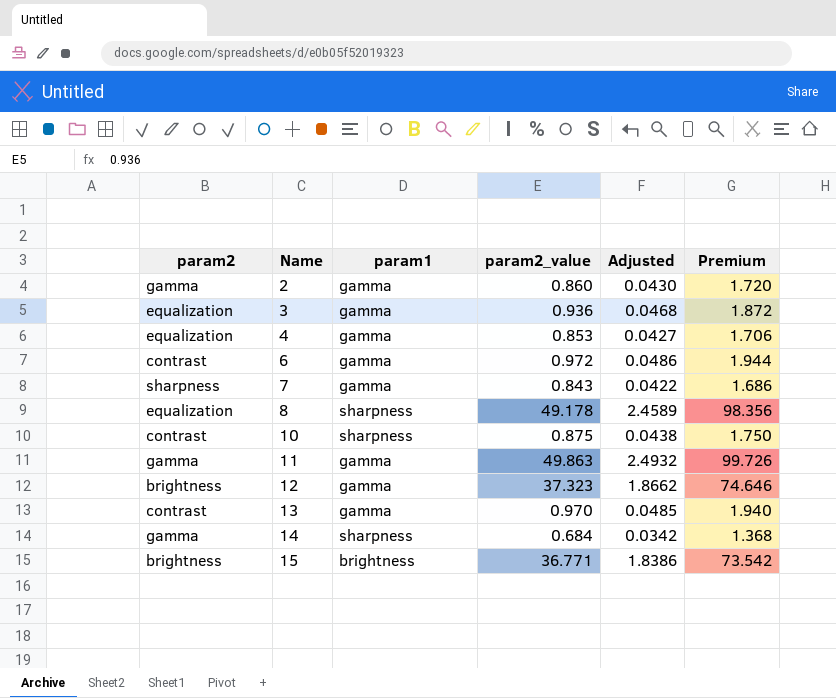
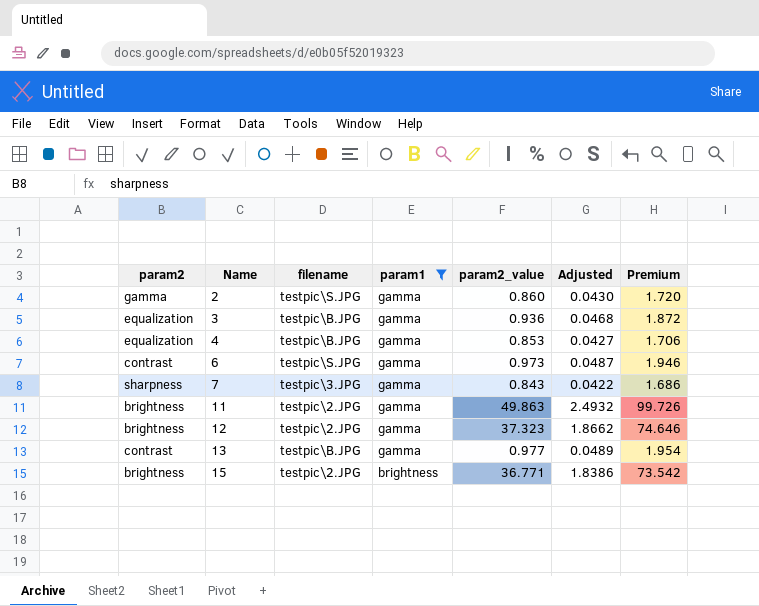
filter: none -> param1 != sharpness
column filename | position: none -> 3
6 | param2_value: 0.972 -> 0.973
6 | Adjusted: 0.0486 -> 0.0487
6 | Premium: 1.944 -> 1.946
11 | param2: gamma -> brightness
13 | param2_value: 0.970 -> 0.977
13 | Adjusted: 0.0485 -> 0.0489
13 | Premium: 1.940 -> 1.954

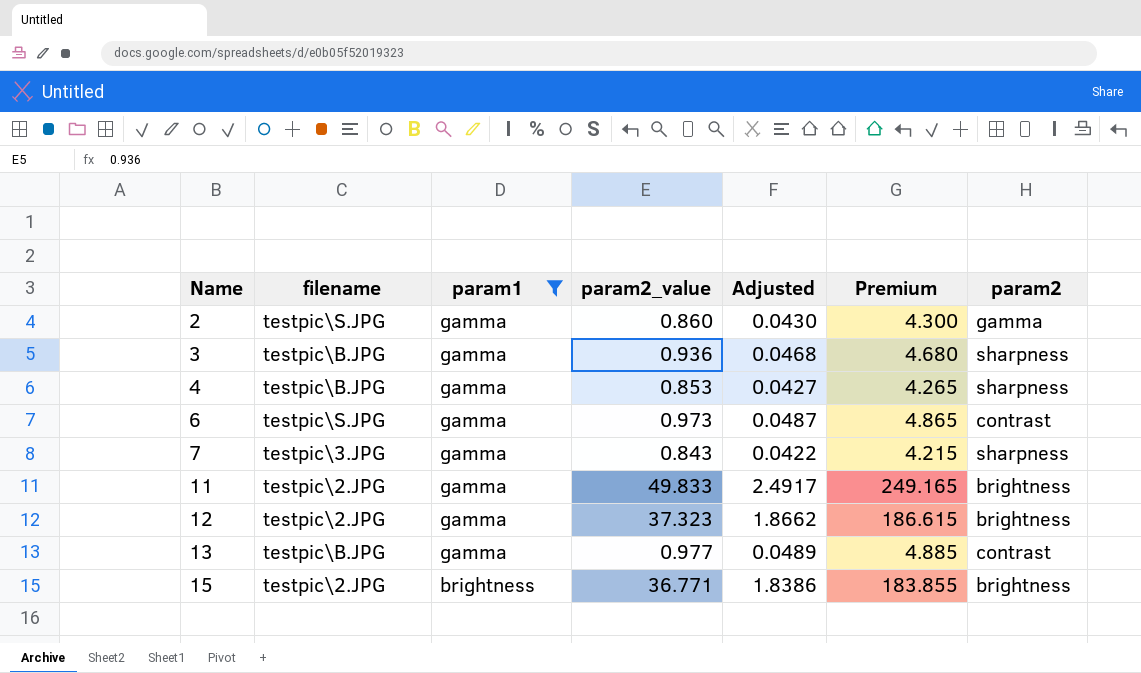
column Premium | formula: [param2_value] * 2 -> [param2_value] * 5
column param2 | position: 1 -> 7
3 | param2: equalization -> sharpness
4 | param2: equalization -> sharpness
11 | param2_value: 49.863 -> 49.833
11 | Adjusted: 2.4932 -> 2.4917

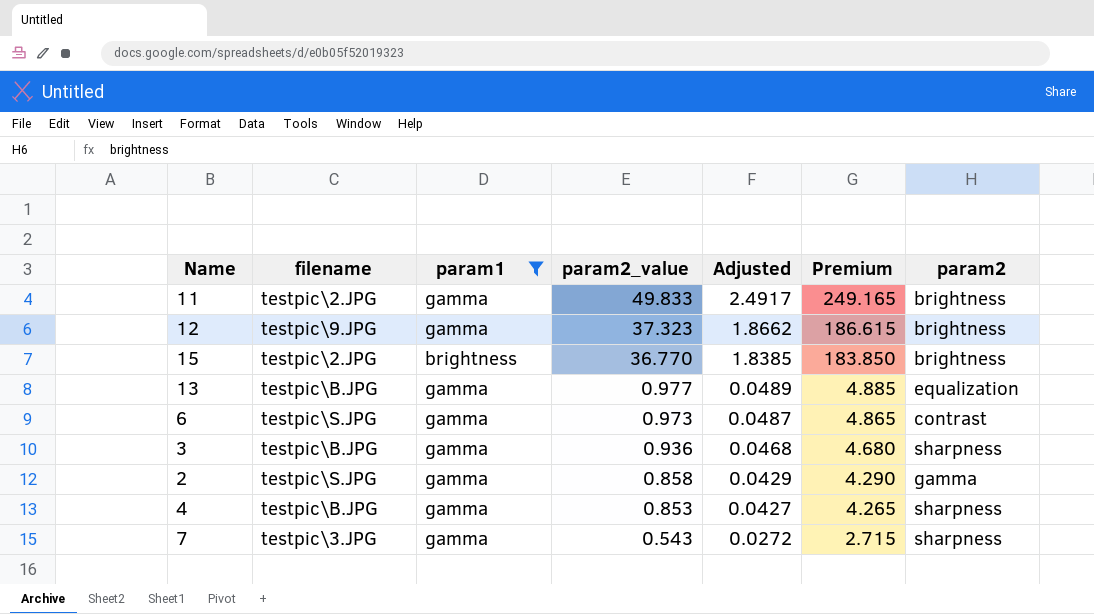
row order: Name ascending -> param2_value descending
12 | filename: testpic\2.JPG -> testpic\9.JPG
15 | param2_value: 36.771 -> 36.770
15 | Adjusted: 1.8386 -> 1.8385
15 | Premium: 183.855 -> 183.850
13 | param2: contrast -> equalization
2 | param2_value: 0.860 -> 0.858
2 | Adjusted: 0.0430 -> 0.0429
2 | Premium: 4.300 -> 4.290
7 | param2_value: 0.843 -> 0.543
7 | Adjusted: 0.0422 -> 0.0272
7 | Premium: 4.215 -> 2.715

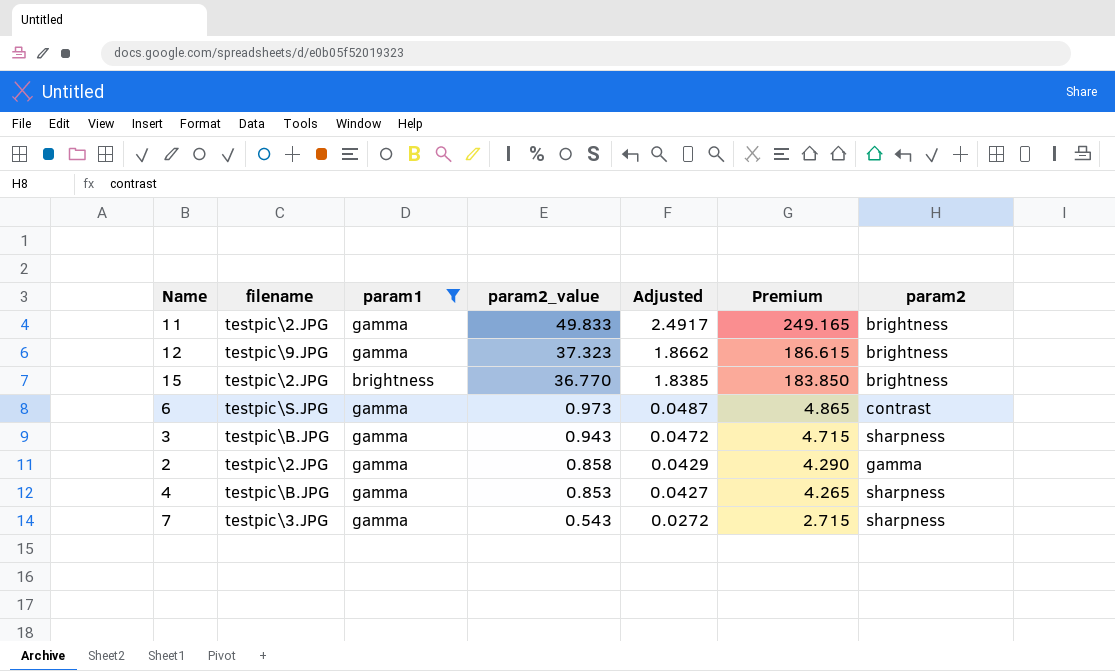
row 13: testpic\B.JPG | gamma | 0.977 | 0.0489 | 4.885 | equalization -> none
3 | param2_value: 0.936 -> 0.943
3 | Adjusted: 0.0468 -> 0.0472
3 | Premium: 4.680 -> 4.715
2 | filename: testpic\S.JPG -> testpic\2.JPG

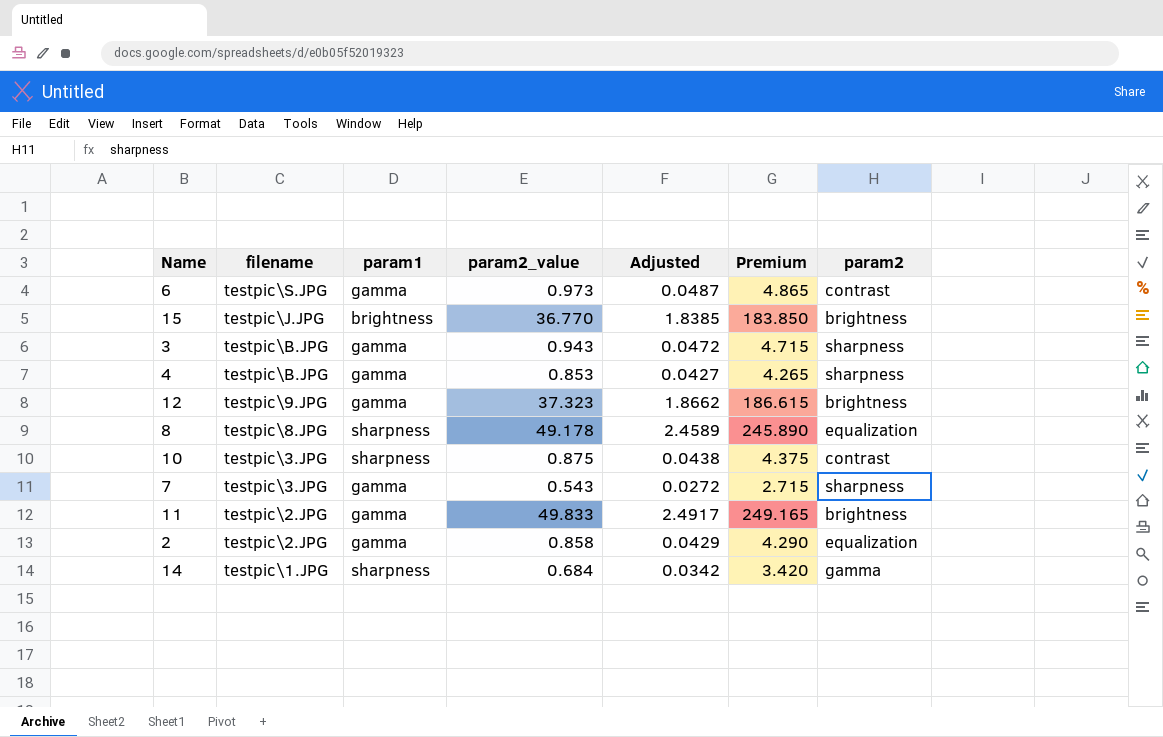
filter: param1 != sharpness -> none
row order: param2_value descending -> filename descending
15 | filename: testpic\2.JPG -> testpic\J.JPG
2 | param2: gamma -> equalization

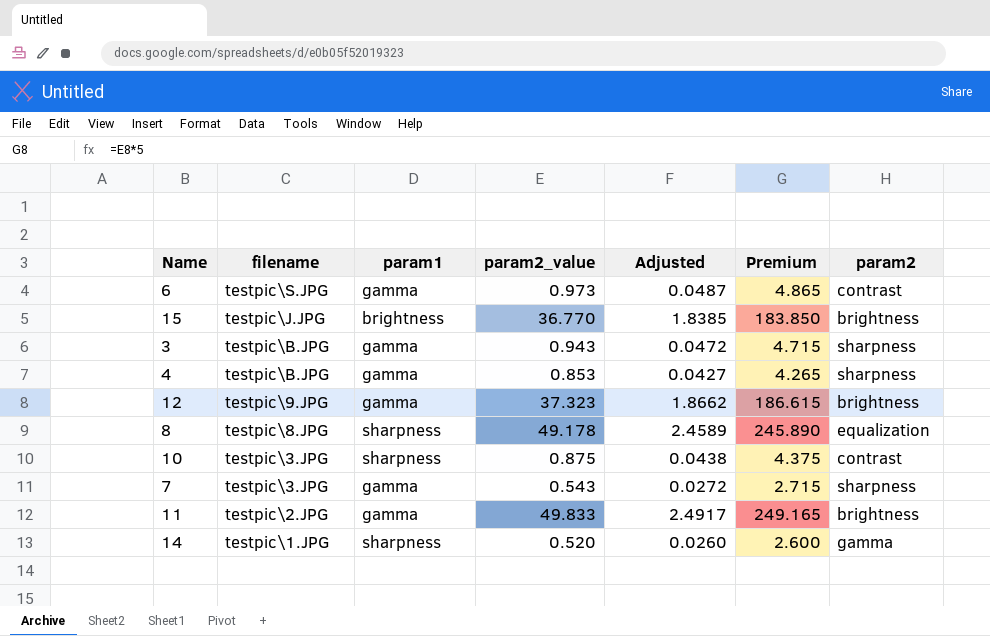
row 2: testpic\2.JPG | gamma | 0.858 | 0.0429 | 4.290 | equalization -> none
14 | param2_value: 0.684 -> 0.520
14 | Adjusted: 0.0342 -> 0.0260
14 | Premium: 3.420 -> 2.600

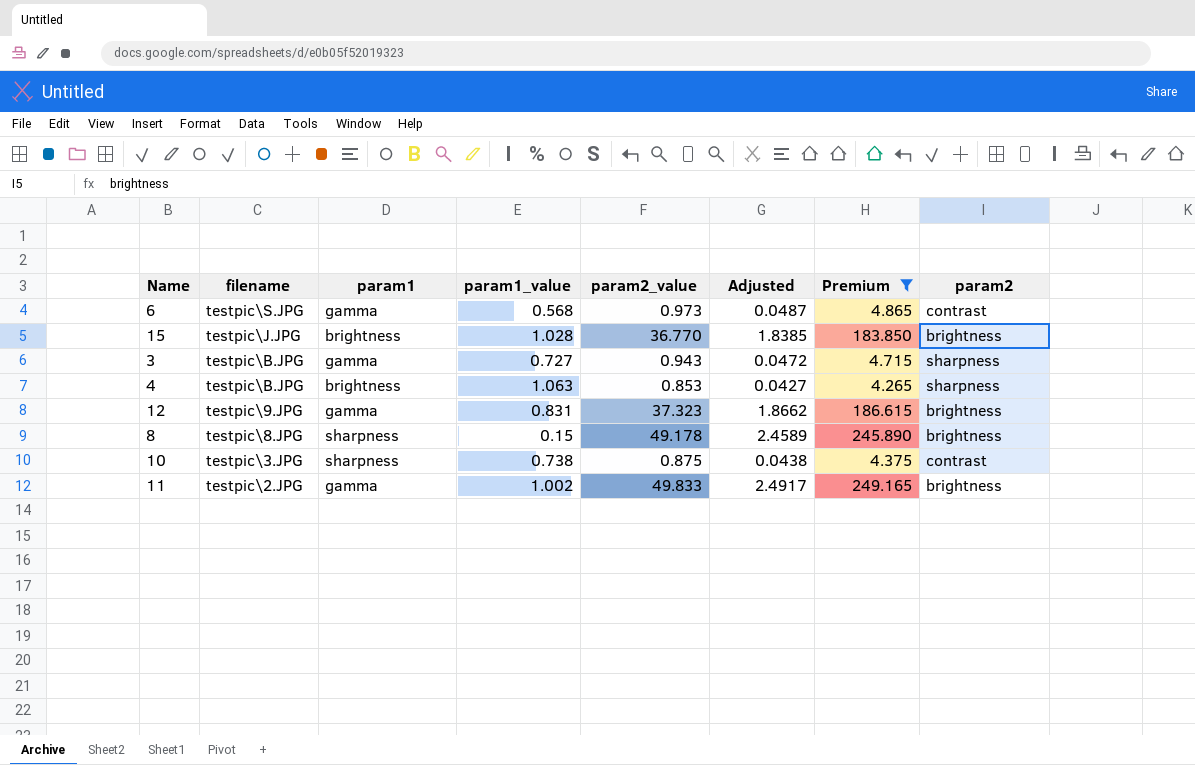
filter: none -> Premium >= 4.265
column param1_value | position: none -> 4
4 | param1: gamma -> brightness
8 | param2: equalization -> brightness

